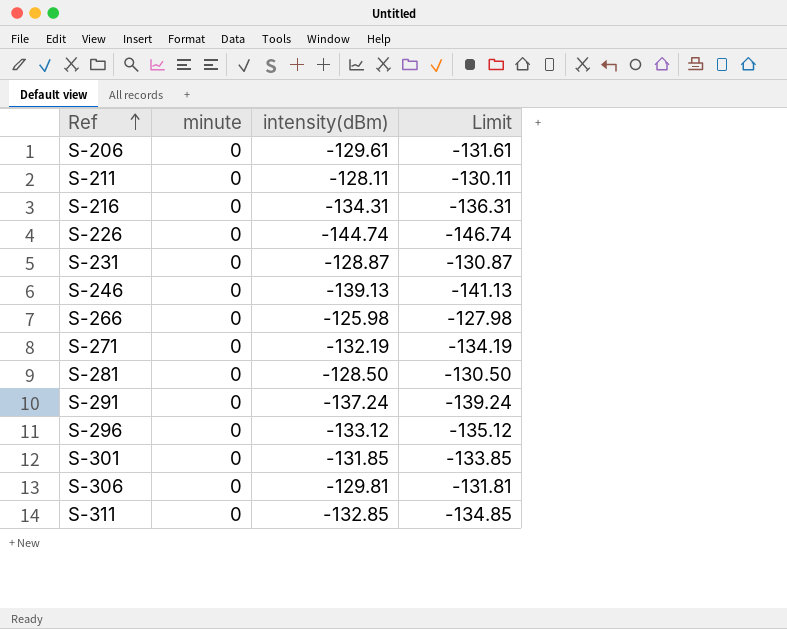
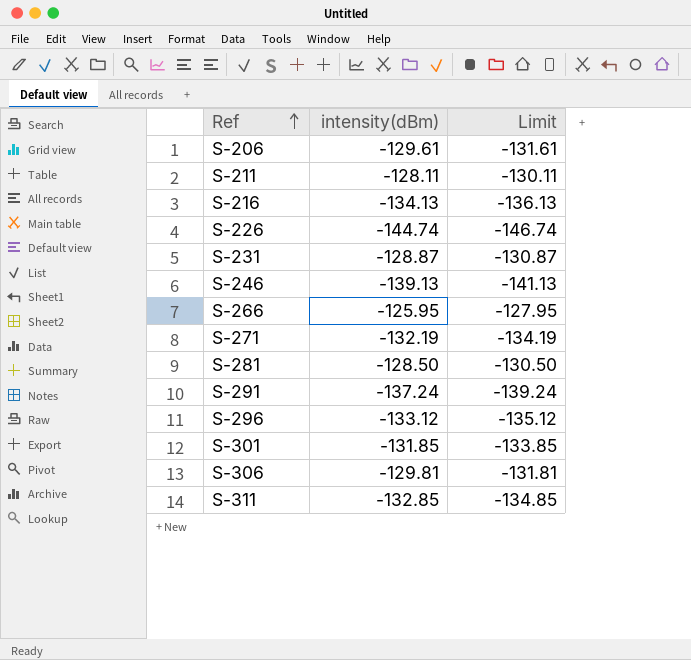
column minute | position: 2 -> none
S-216 | intensity(dBm): -134.31 -> -134.13
S-216 | Limit: -136.31 -> -136.13
S-266 | intensity(dBm): -125.98 -> -125.95
S-266 | Limit: -127.98 -> -127.95

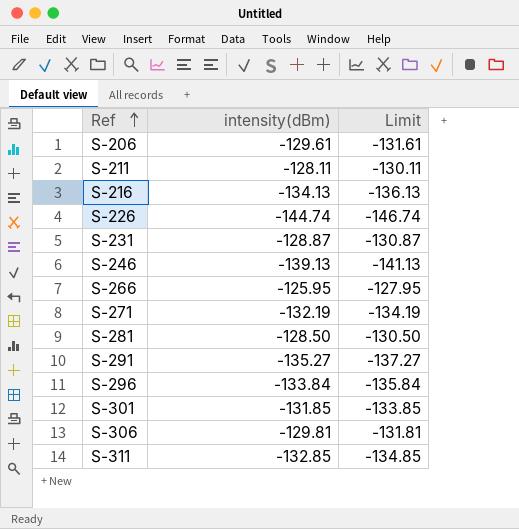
S-291 | intensity(dBm): -137.24 -> -135.27
S-291 | Limit: -139.24 -> -137.27
S-296 | intensity(dBm): -133.12 -> -133.84
S-296 | Limit: -135.12 -> -135.84

